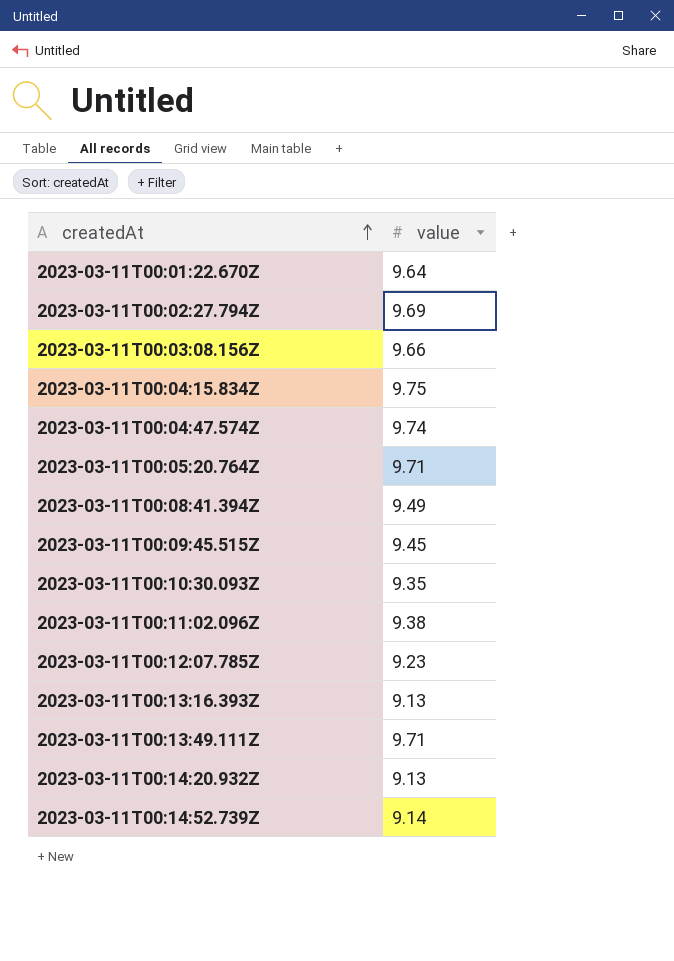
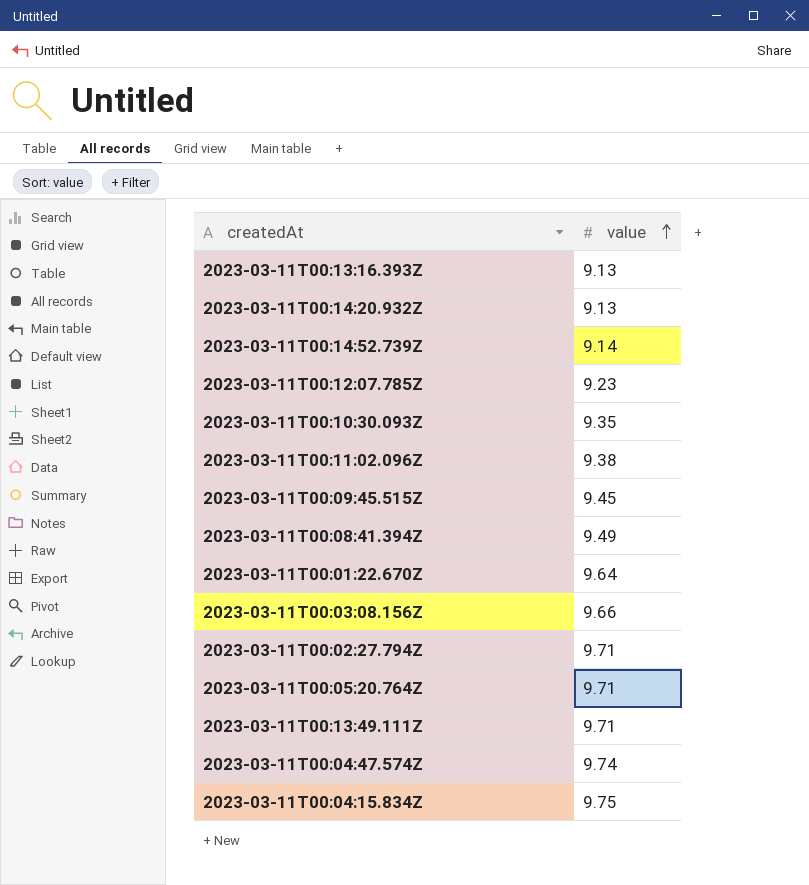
row order: createdAt ascending -> value ascending
2023-03-11T00:02:27.794Z | value: 9.69 -> 9.71

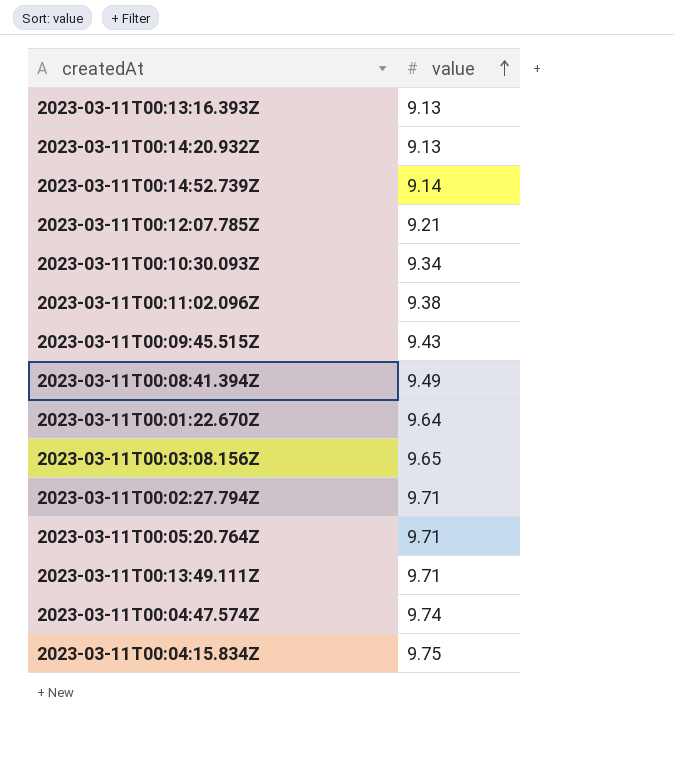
2023-03-11T00:12:07.785Z | value: 9.23 -> 9.21
2023-03-11T00:10:30.093Z | value: 9.35 -> 9.34
2023-03-11T00:09:45.515Z | value: 9.45 -> 9.43
2023-03-11T00:03:08.156Z | value: 9.66 -> 9.65

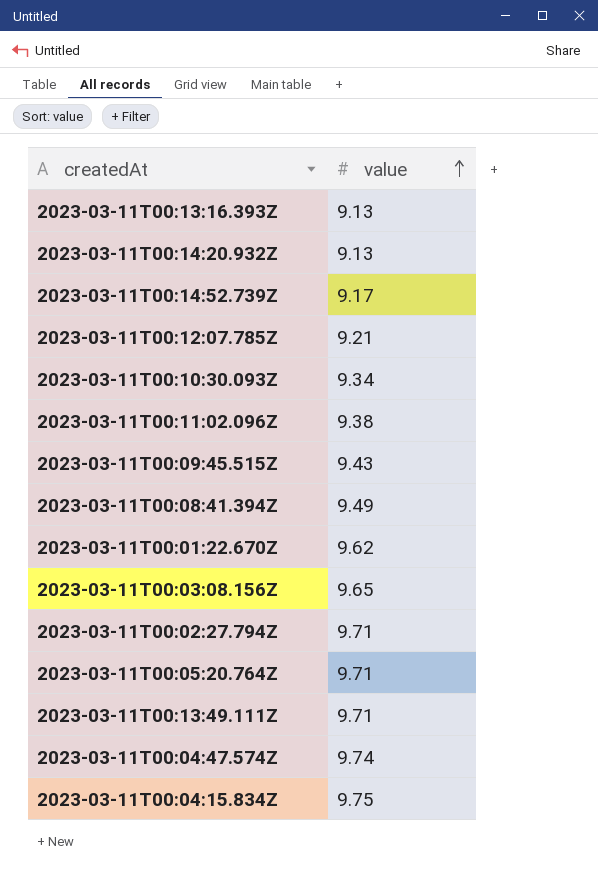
2023-03-11T00:14:52.739Z | value: 9.14 -> 9.17
2023-03-11T00:01:22.670Z | value: 9.64 -> 9.62

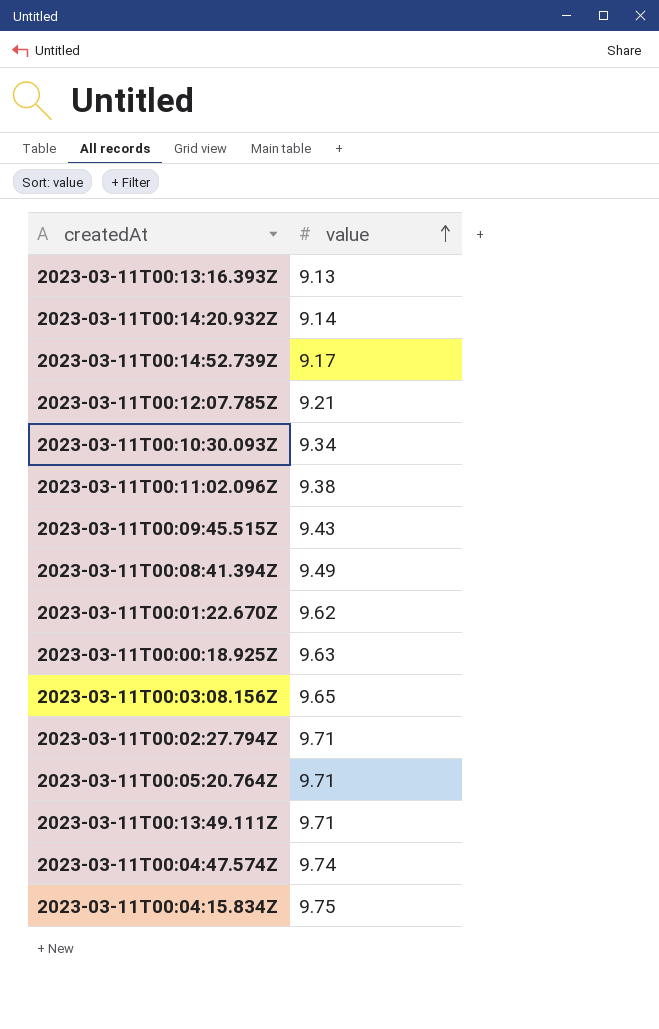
2023-03-11T00:14:20.932Z | value: 9.13 -> 9.14
row 2023-03-11T00:00:18.925Z: none -> 9.63

